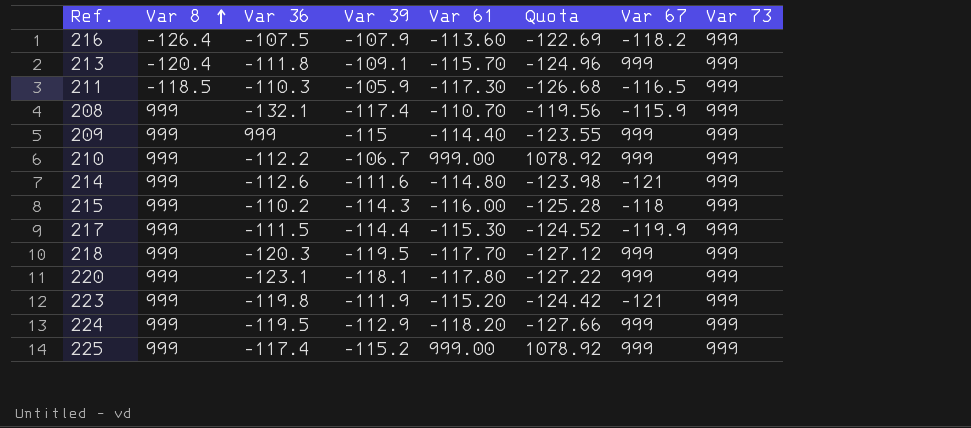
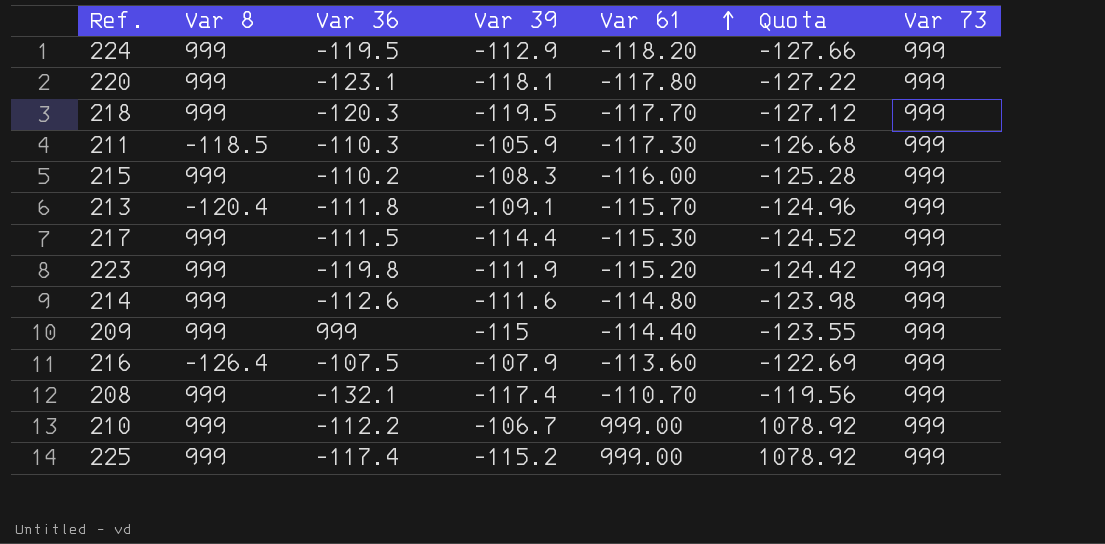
row order: Var 8 ascending -> Var 61 ascending
column Var 67 | position: 7 -> none
215 | Var 39: -114.3 -> -108.3

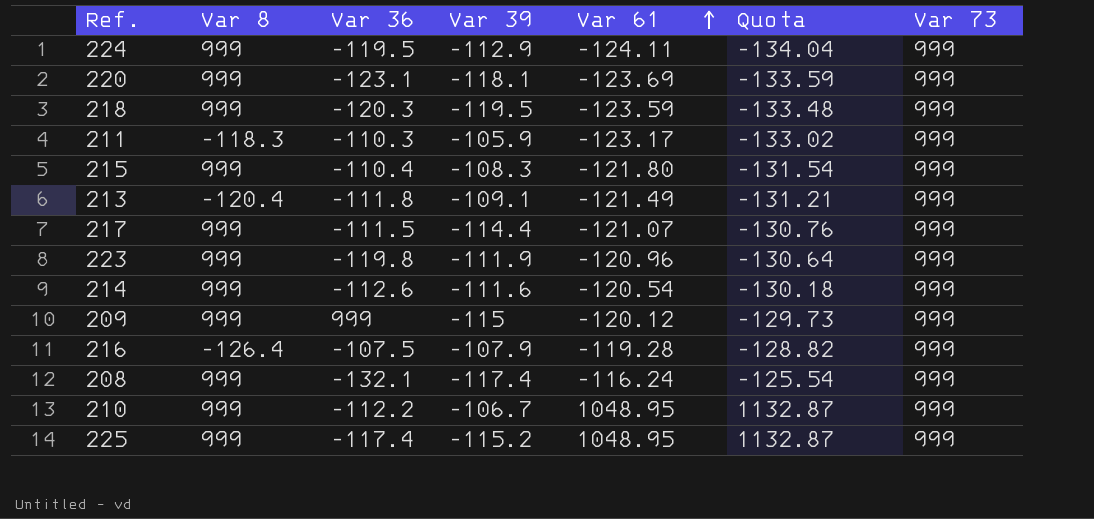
224 | Var 61: -118.20 -> -124.11
224 | Quota: -127.66 -> -134.04
220 | Var 61: -117.80 -> -123.69
220 | Quota: -127.22 -> -133.59
218 | Var 61: -117.70 -> -123.59
218 | Quota: -127.12 -> -133.48
211 | Var 8: -118.5 -> -118.3
211 | Var 61: -117.30 -> -123.17
211 | Quota: -126.68 -> -133.02
215 | Var 36: -110.2 -> -110.4
215 | Var 61: -116.00 -> -121.80
215 | Quota: -125.28 -> -131.54
213 | Var 61: -115.70 -> -121.49
213 | Quota: -124.96 -> -131.21
217 | Var 61: -115.30 -> -121.07
217 | Quota: -124.52 -> -130.76
223 | Var 61: -115.20 -> -120.96
223 | Quota: -124.42 -> -130.64
214 | Var 61: -114.80 -> -120.54
214 | Quota: -123.98 -> -130.18
209 | Var 61: -114.40 -> -120.12
209 | Quota: -123.55 -> -129.73
216 | Var 61: -113.60 -> -119.28
216 | Quota: -122.69 -> -128.82
208 | Var 61: -110.70 -> -116.24
208 | Quota: -119.56 -> -125.54
210 | Var 61: 999.00 -> 1048.95
210 | Quota: 1078.92 -> 1132.87
225 | Var 61: 999.00 -> 1048.95
225 | Quota: 1078.92 -> 1132.87

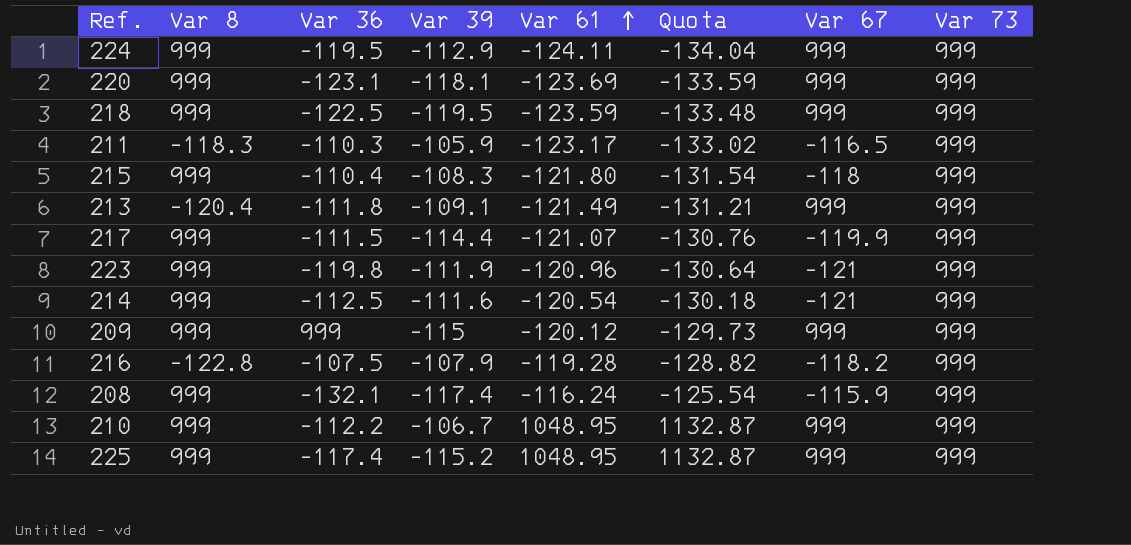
column Var 67 | position: none -> 7
218 | Var 36: -120.3 -> -122.5
214 | Var 36: -112.6 -> -112.5
216 | Var 8: -126.4 -> -122.8

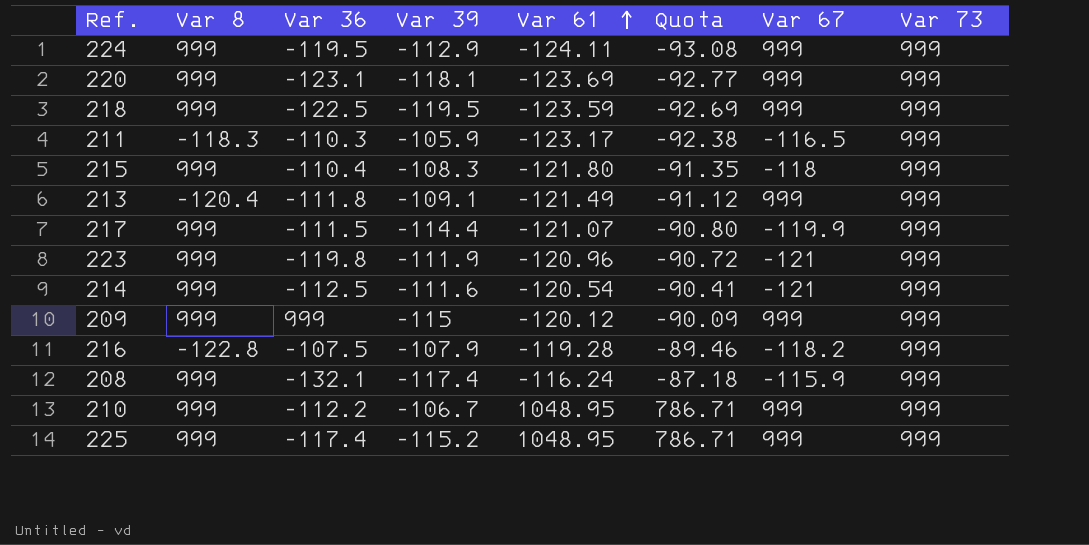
column Quota | formula: [Var 61] * 1.08 -> [Var 61] * 0.75

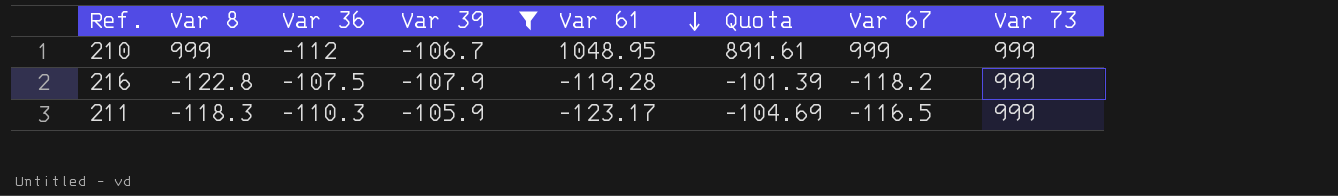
filter: none -> Var 39 >= -107.9
row order: Var 61 ascending -> Var 61 descending
column Quota | formula: [Var 61] * 0.75 -> [Var 61] * 0.85
210 | Var 36: -112.2 -> -112

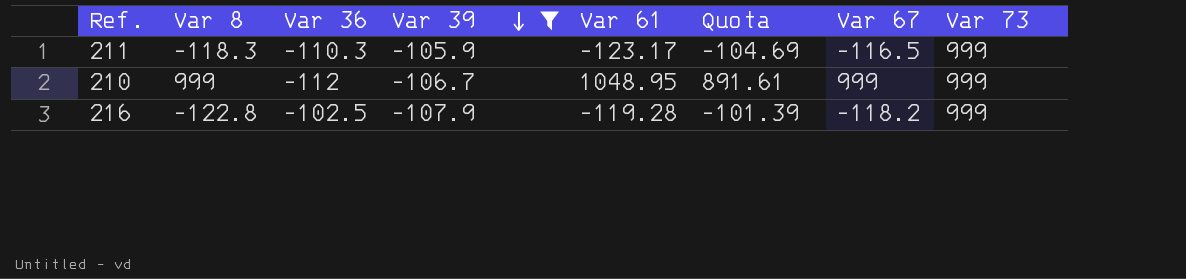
row order: Var 61 descending -> Var 39 descending
216 | Var 36: -107.5 -> -102.5

